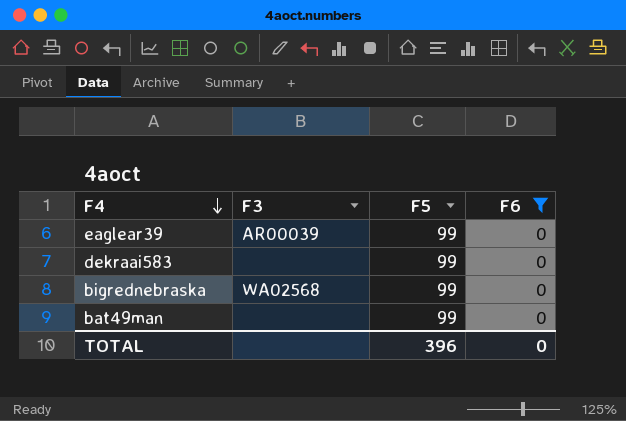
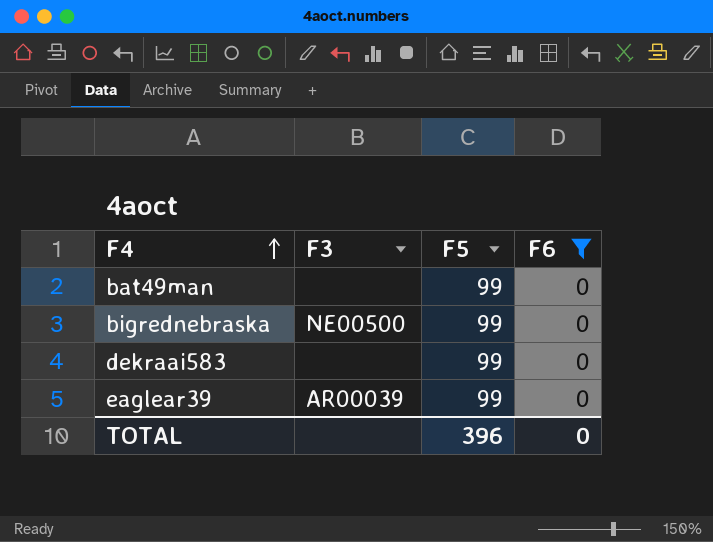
row order: F4 descending -> F4 ascending
bigrednebraska | F3: WA02568 -> NE00500

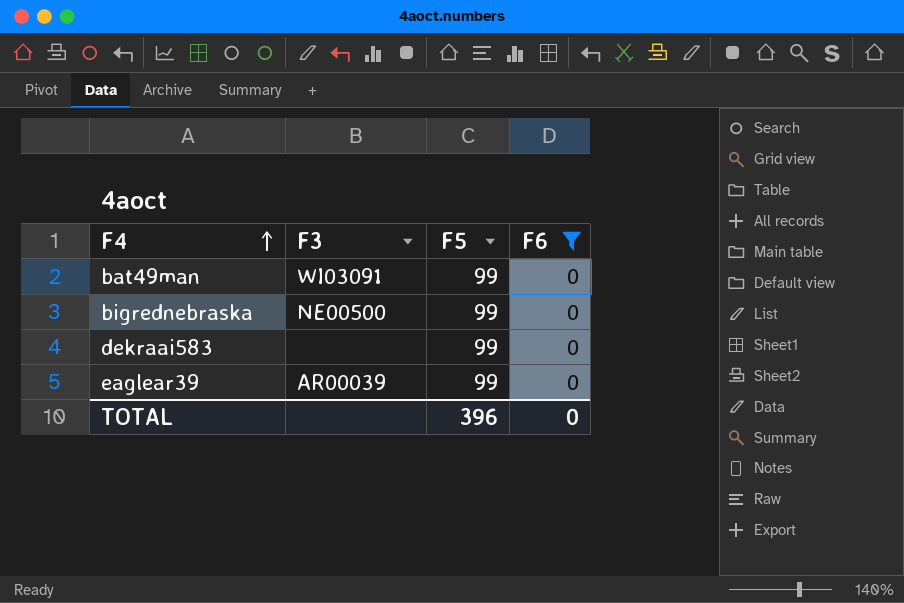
bat49man | F3: none -> WI03091

